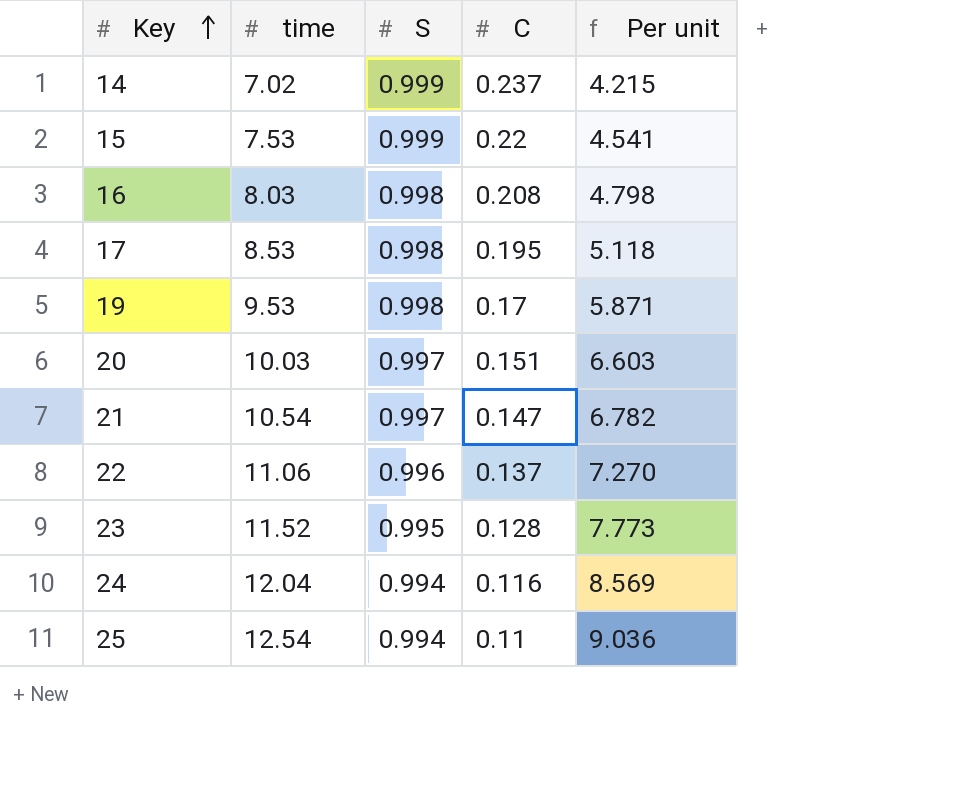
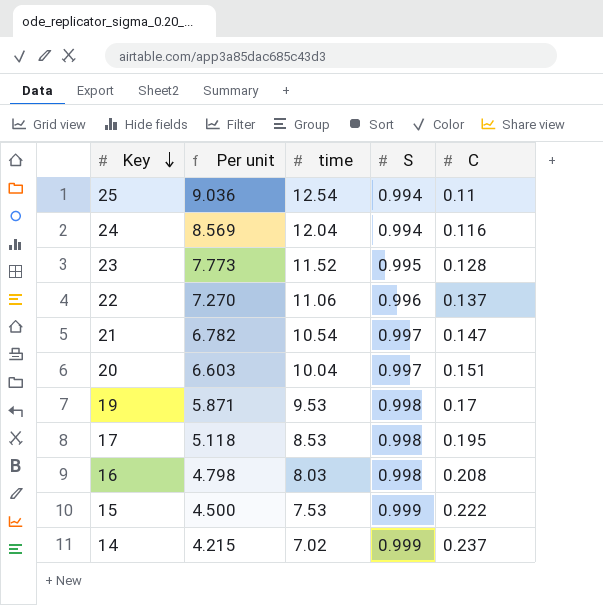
row order: Key ascending -> Key descending
column Per unit | position: 5 -> 2
20 | time: 10.03 -> 10.04
15 | Per unit: 4.541 -> 4.500
15 | C: 0.22 -> 0.222

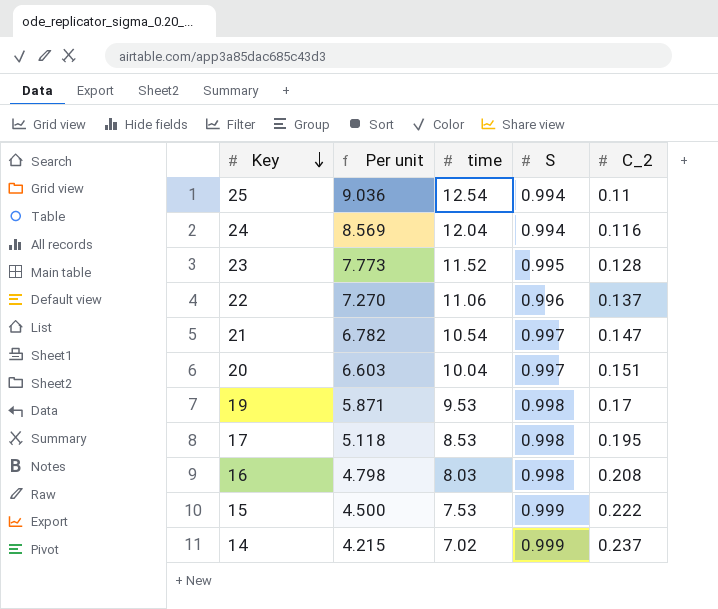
column name: C -> C_2

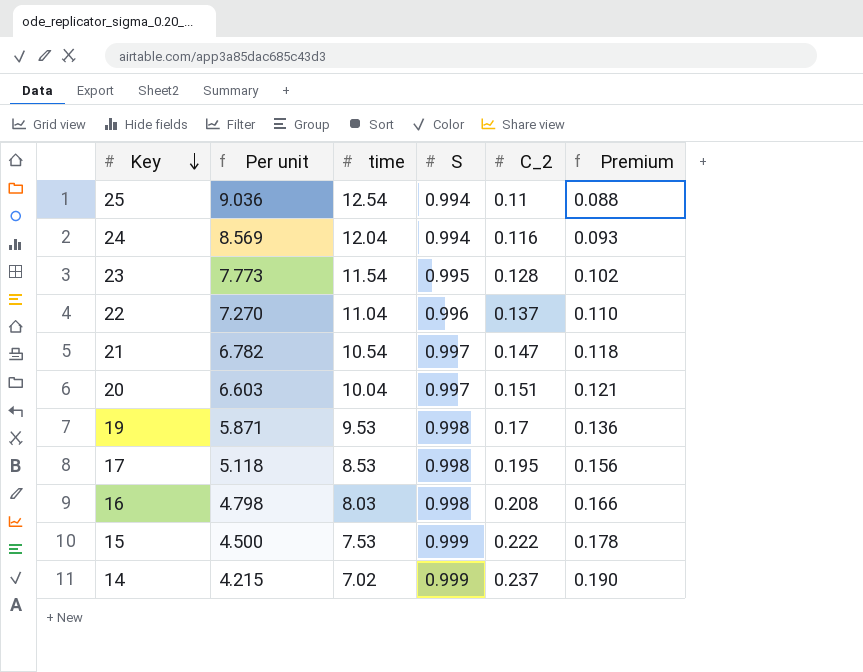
column Premium | formula: none -> [C_2] * 0.8
23 | time: 11.52 -> 11.54
22 | time: 11.06 -> 11.04

